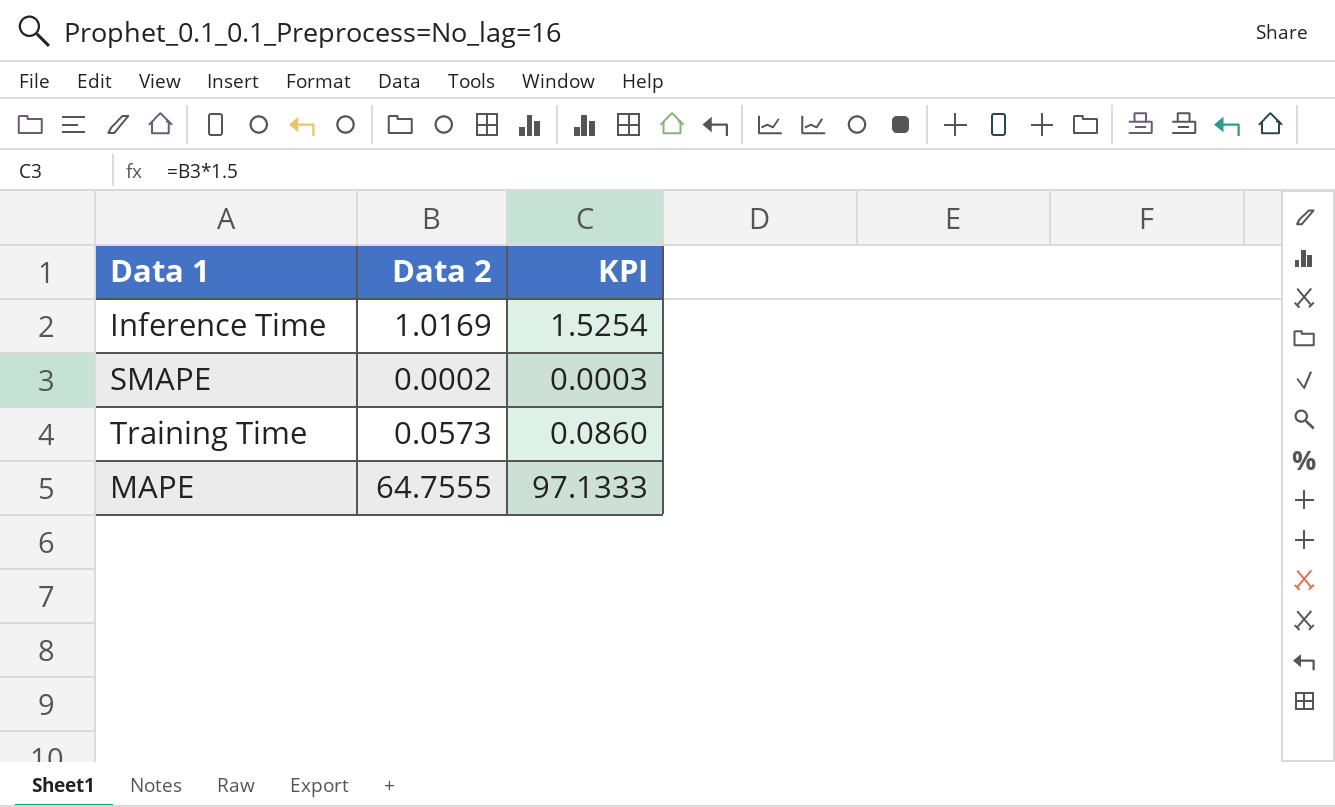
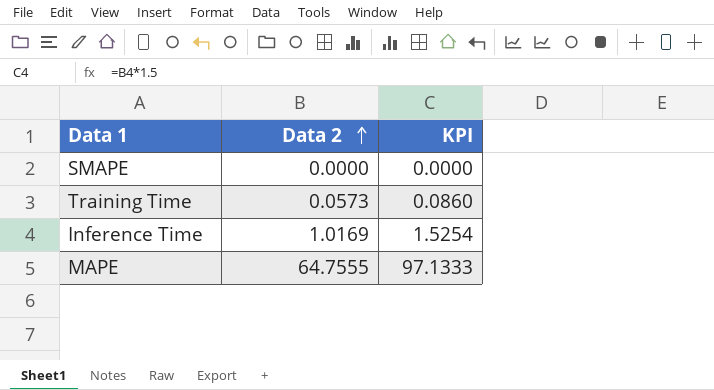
row order: none -> Data 2 ascending
SMAPE | Data 2: 0.0002 -> 0.0000
SMAPE | KPI: 0.0003 -> 0.0000

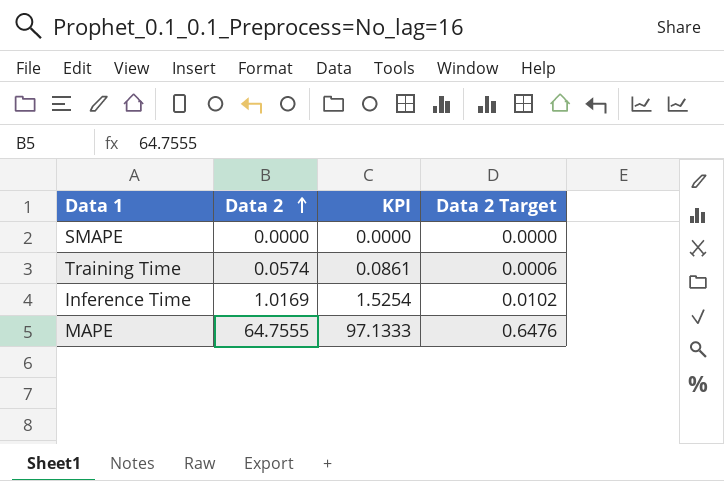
column Data 2 Target | formula: none -> [Data 2] * 0.01
Training Time | Data 2: 0.0573 -> 0.0574
Training Time | KPI: 0.0860 -> 0.0861

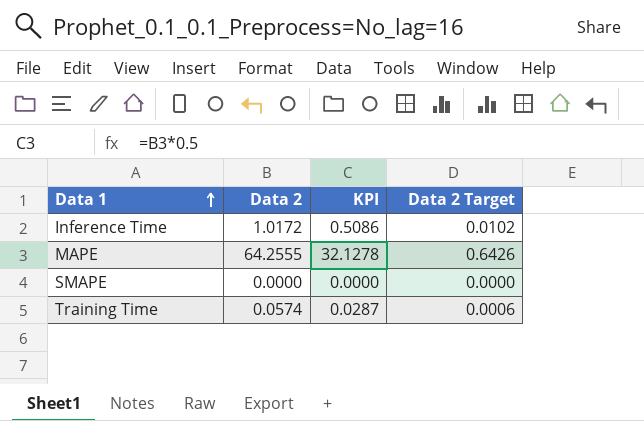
row order: Data 2 ascending -> Data 1 ascending
column KPI | formula: [Data 2] * 1.5 -> [Data 2] * 0.5
Inference Time | Data 2: 1.0169 -> 1.0172
MAPE | Data 2: 64.7555 -> 64.2555
MAPE | Data 2 Target: 0.6476 -> 0.6426

